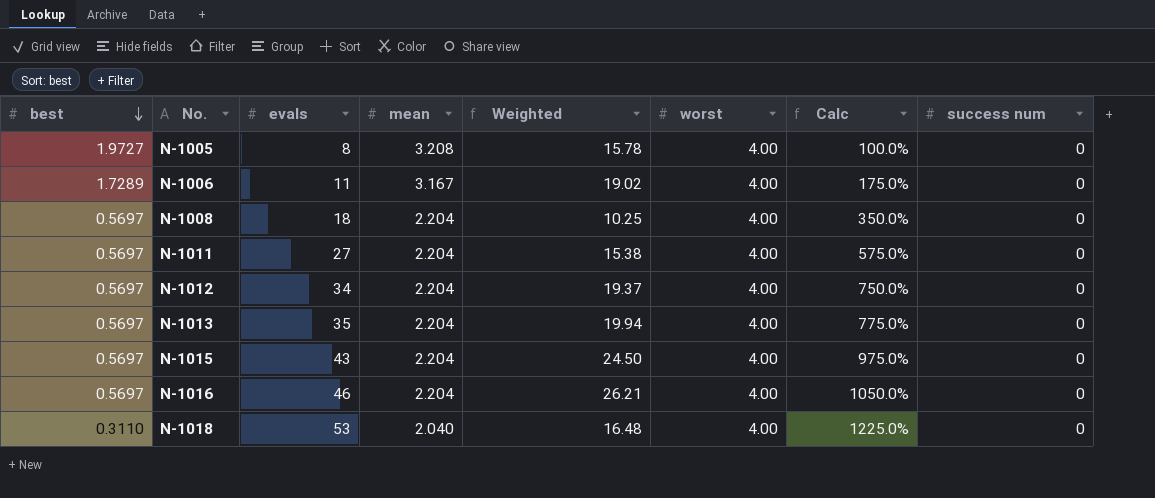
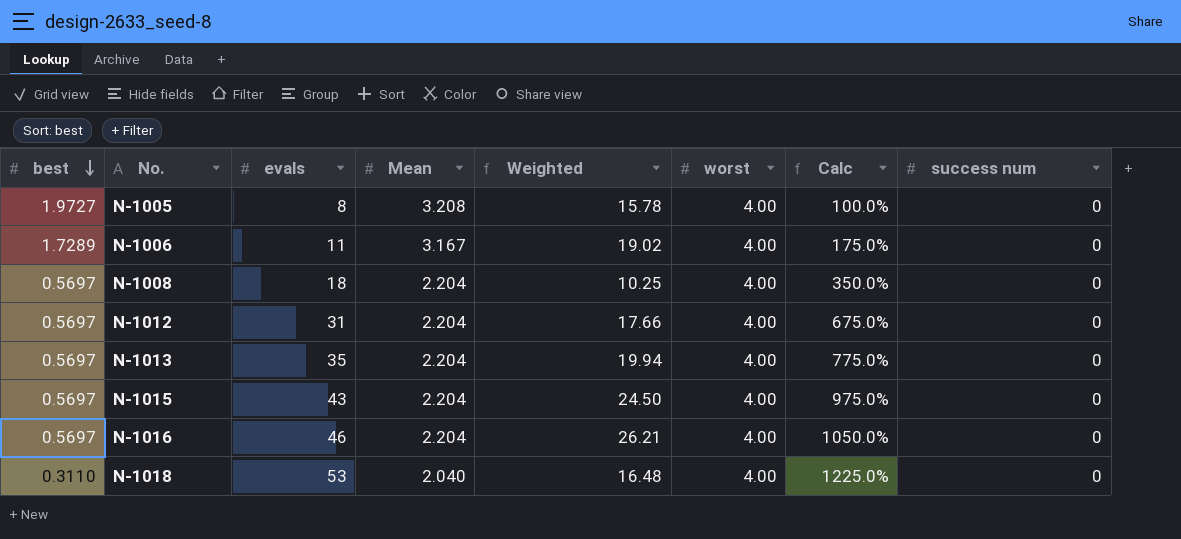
column name: mean -> Mean
row N-1011: 0.5697 | 27 | 2.204 | 15.38 | 4.00 | 575.0% | 0 -> none
N-1012 | evals: 34 -> 31
N-1012 | Weighted: 19.37 -> 17.66
N-1012 | Calc: 750.0% -> 675.0%

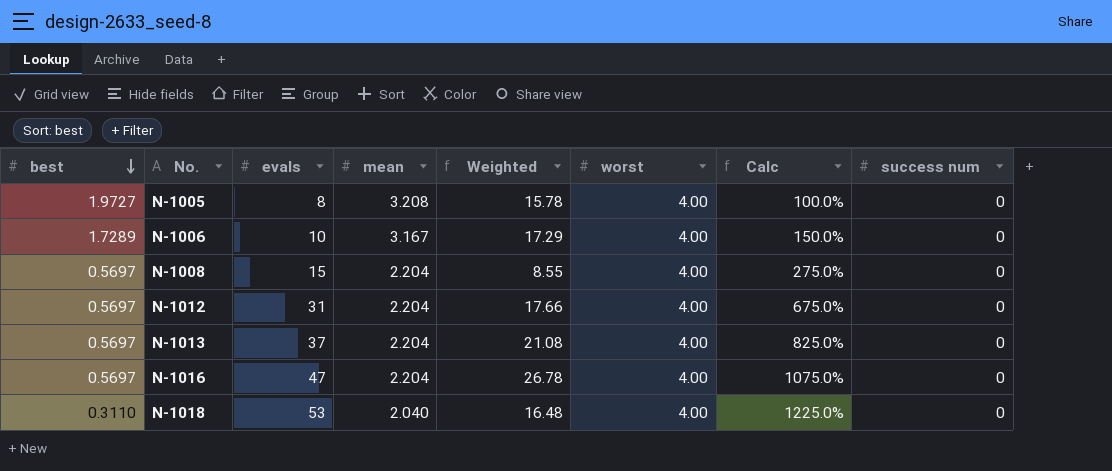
column name: Mean -> mean
row N-1015: 0.5697 | 43 | 2.204 | 24.50 | 4.00 | 975.0% | 0 -> none
N-1006 | evals: 11 -> 10
N-1006 | Weighted: 19.02 -> 17.29
N-1006 | Calc: 175.0% -> 150.0%
N-1008 | evals: 18 -> 15
N-1008 | Weighted: 10.25 -> 8.55
N-1008 | Calc: 350.0% -> 275.0%
N-1013 | evals: 35 -> 37
N-1013 | Weighted: 19.94 -> 21.08
N-1013 | Calc: 775.0% -> 825.0%
N-1016 | evals: 46 -> 47
N-1016 | Weighted: 26.21 -> 26.78
N-1016 | Calc: 1050.0% -> 1075.0%

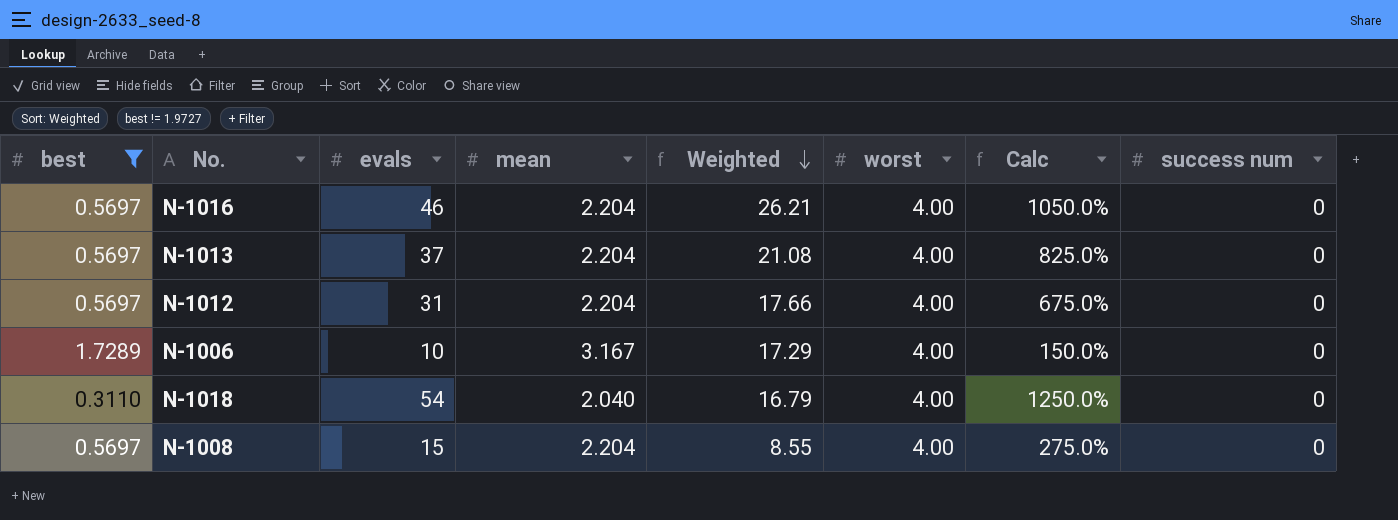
filter: none -> best != 1.9727
row order: best descending -> Weighted descending
N-1016 | evals: 47 -> 46
N-1016 | Weighted: 26.78 -> 26.21
N-1016 | Calc: 1075.0% -> 1050.0%
N-1018 | evals: 53 -> 54
N-1018 | Weighted: 16.48 -> 16.79
N-1018 | Calc: 1225.0% -> 1250.0%

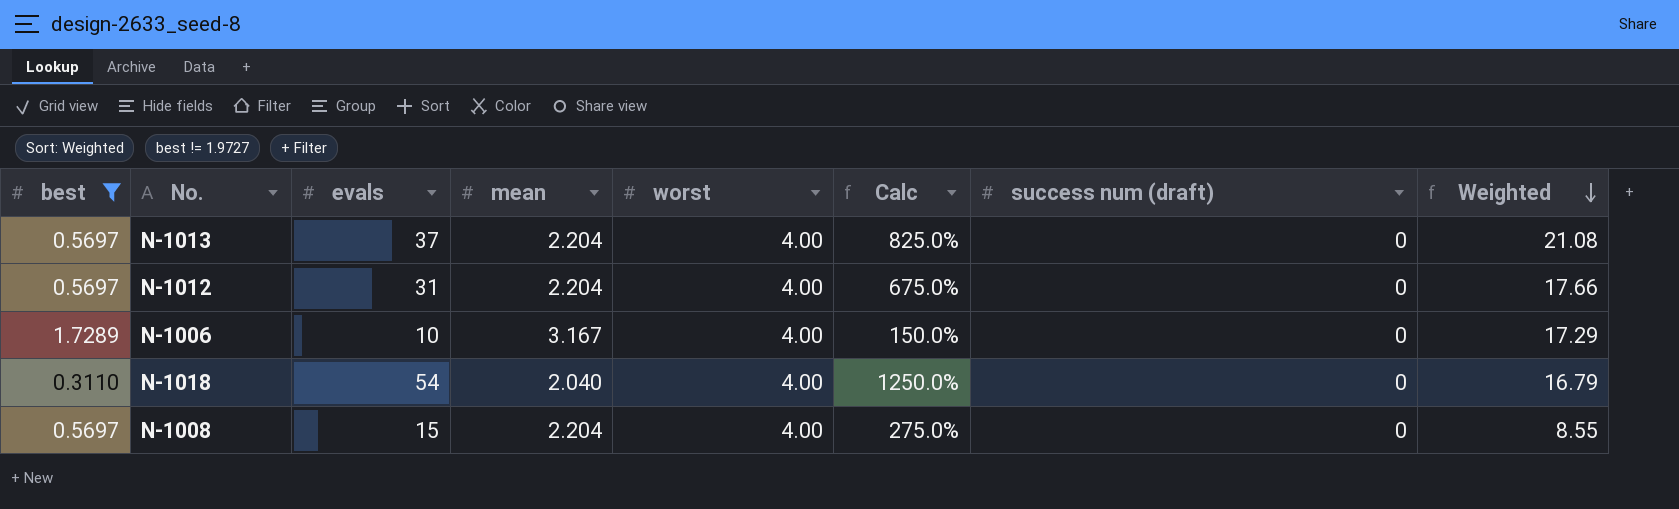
column name: success num -> success num (draft)
column Weighted | position: 5 -> 8
row N-1016: 0.5697 | 46 | 2.204 | 26.21 | 4.00 | 1050.0% | 0 -> none

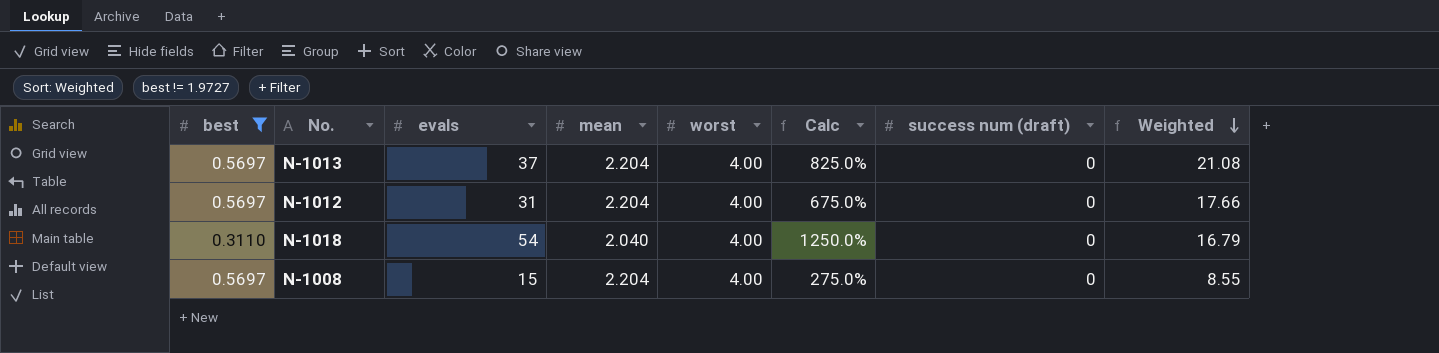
row N-1006: 1.7289 | 10 | 3.167 | 4.00 | 150.0% | 0 | 17.29 -> none

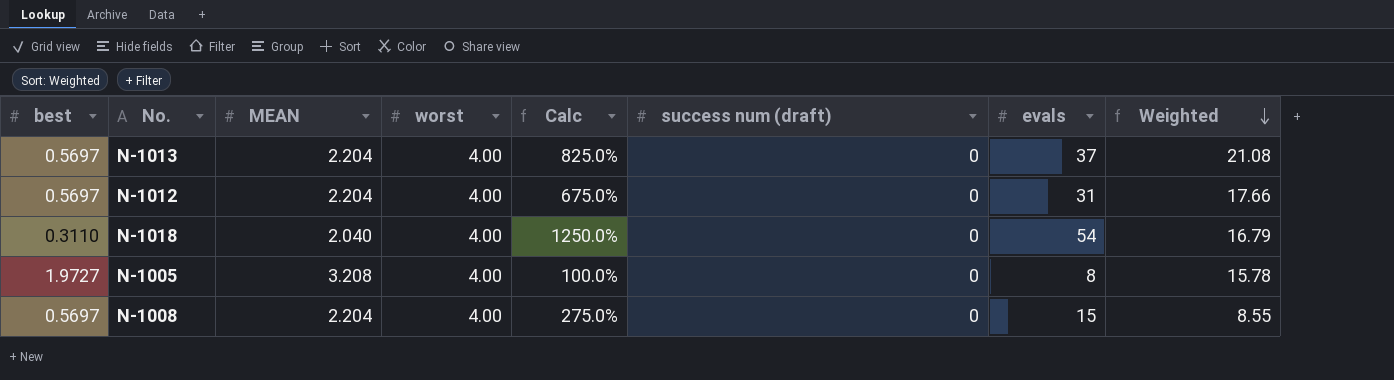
filter: best != 1.9727 -> none
column name: mean -> MEAN
column evals | position: 3 -> 7

